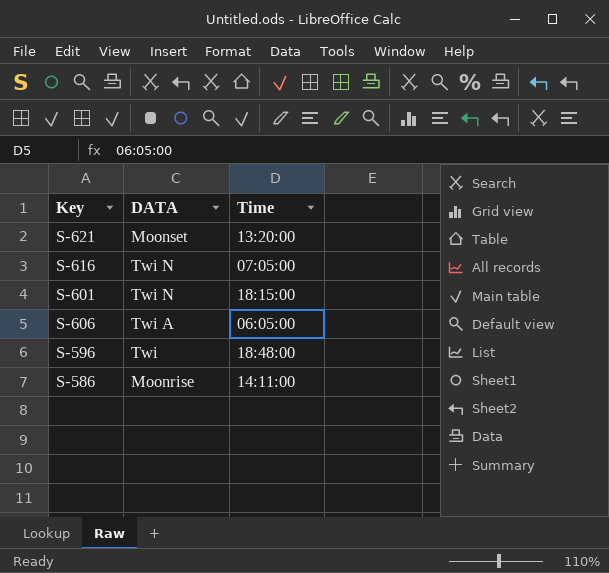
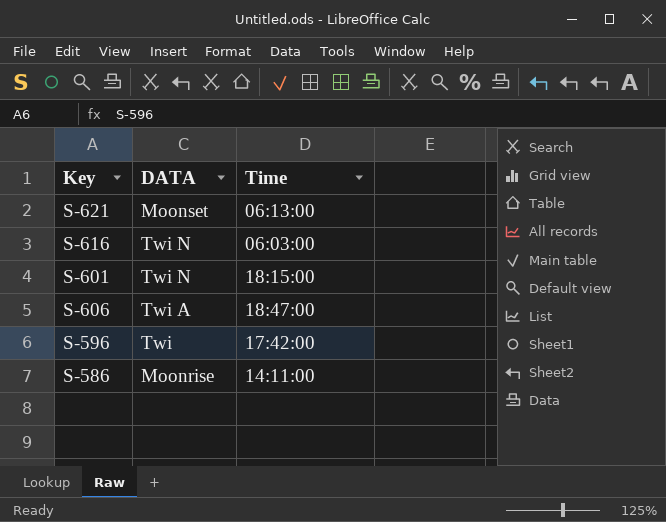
S-621 | Time: 13:20:00 -> 06:13:00
S-616 | Time: 07:05:00 -> 06:03:00
S-606 | Time: 06:05:00 -> 18:47:00
S-596 | Time: 18:48:00 -> 17:42:00

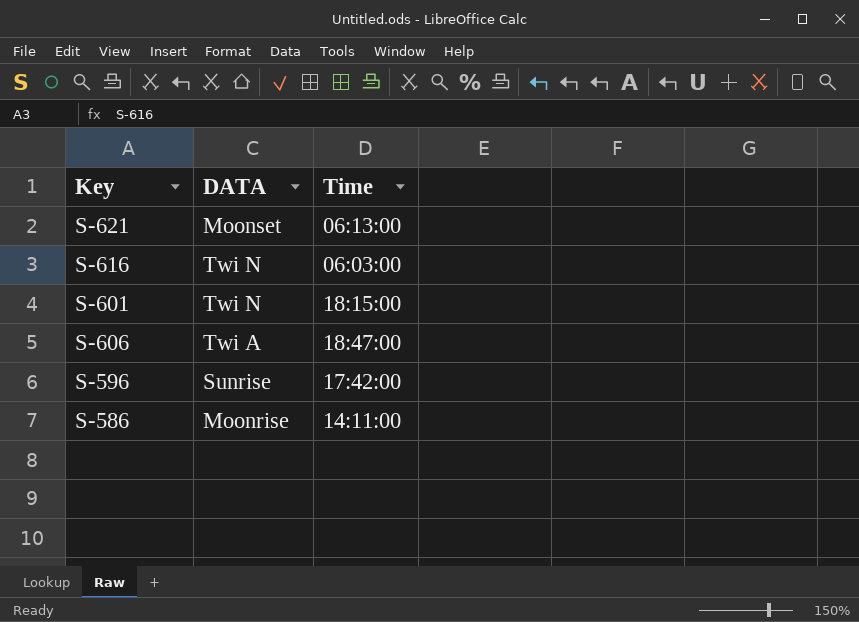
S-596 | DATA: Twi -> Sunrise

